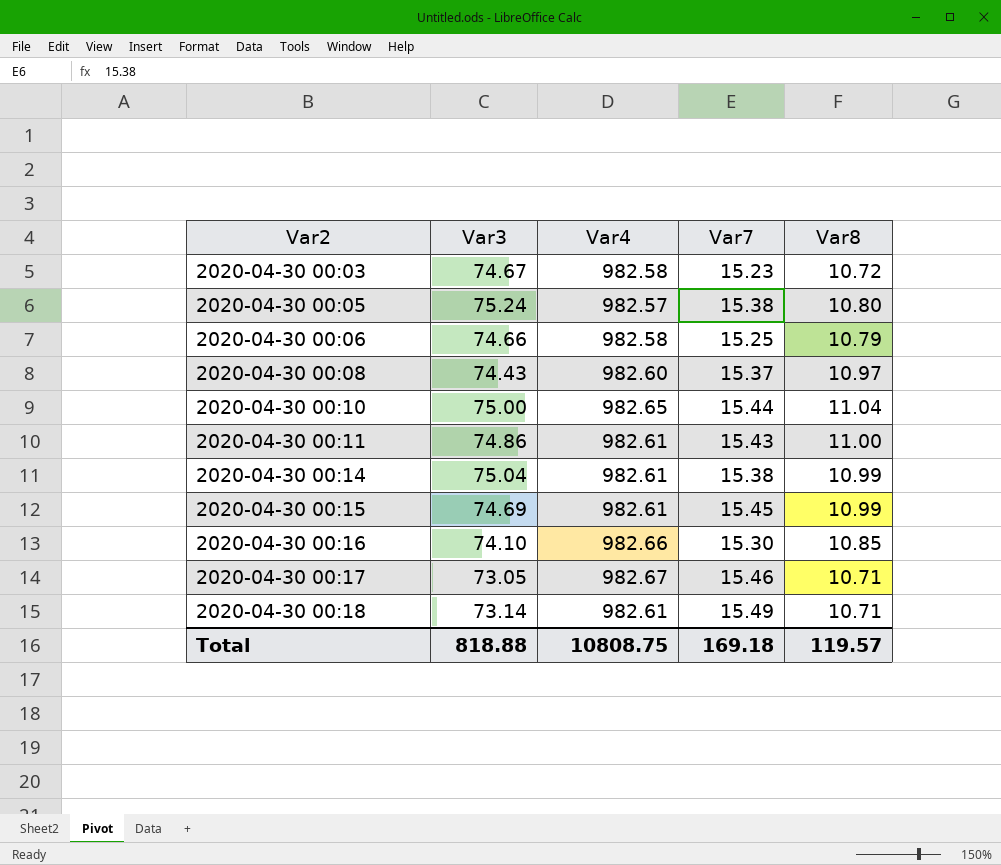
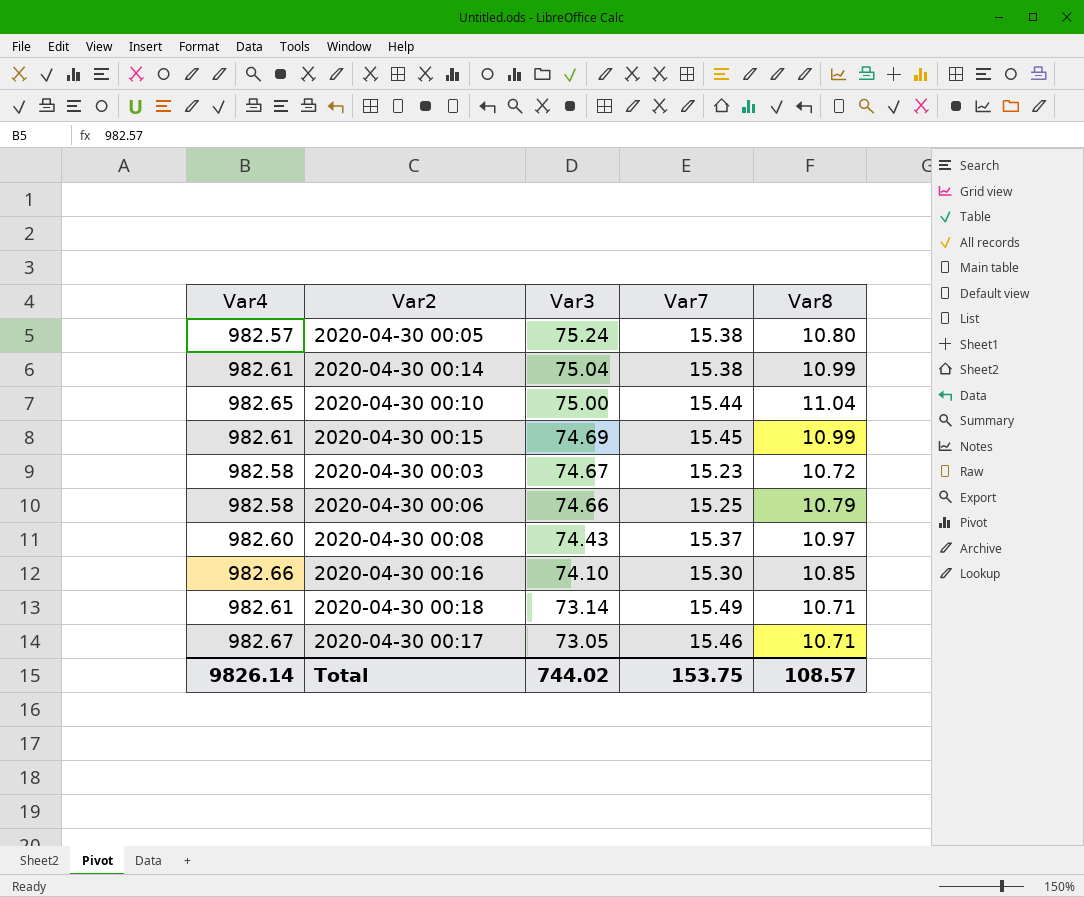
row order: Var2 ascending -> Var3 descending
column Var4 | position: 3 -> 1
row 2020-04-30 00:11: 74.86 | 982.61 | 15.43 | 11.00 -> none
Total | Var4: 10808.75 -> 9826.14
Total | Var3: 818.88 -> 744.02
Total | Var7: 169.18 -> 153.75
Total | Var8: 119.57 -> 108.57

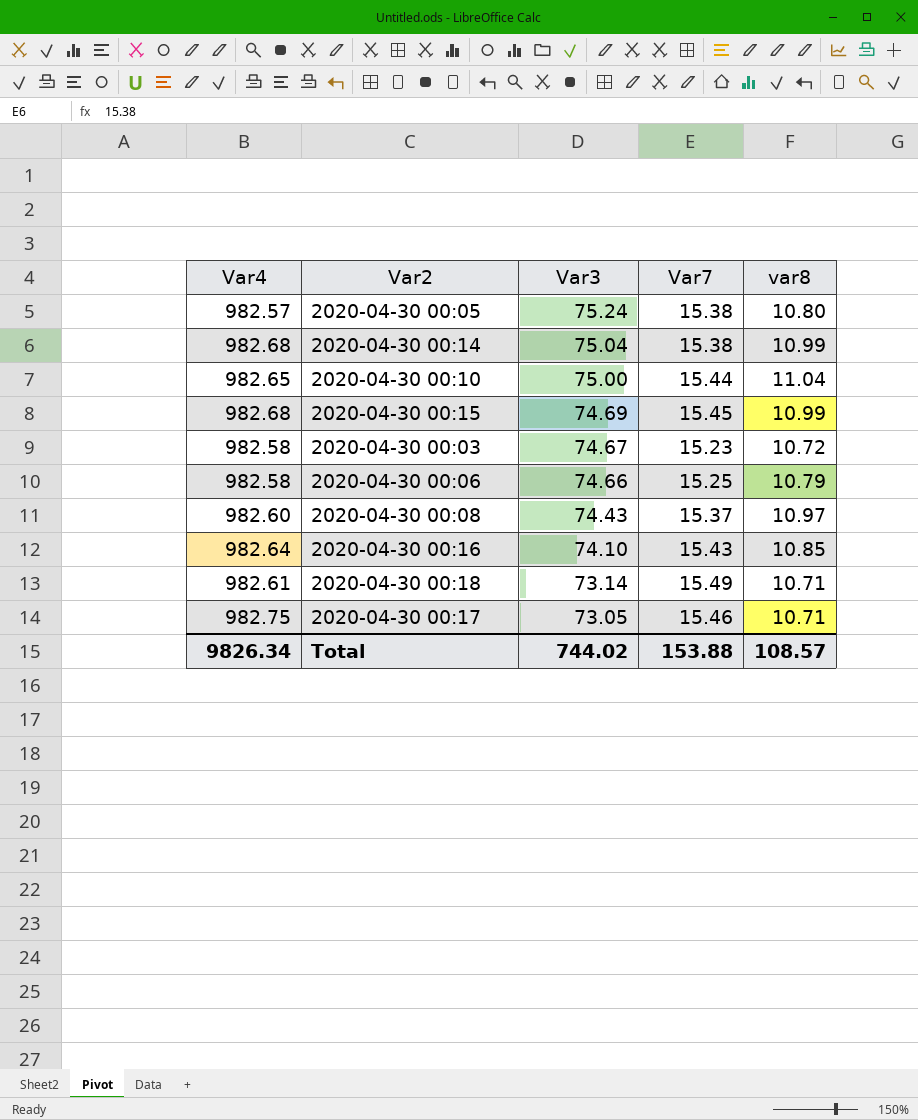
column name: Var8 -> var8
2020-04-30 00:14 | Var4: 982.61 -> 982.68
2020-04-30 00:15 | Var4: 982.61 -> 982.68
2020-04-30 00:16 | Var4: 982.66 -> 982.64
2020-04-30 00:16 | Var7: 15.30 -> 15.43
2020-04-30 00:17 | Var4: 982.67 -> 982.75
Total | Var4: 9826.14 -> 9826.34
Total | Var7: 153.75 -> 153.88

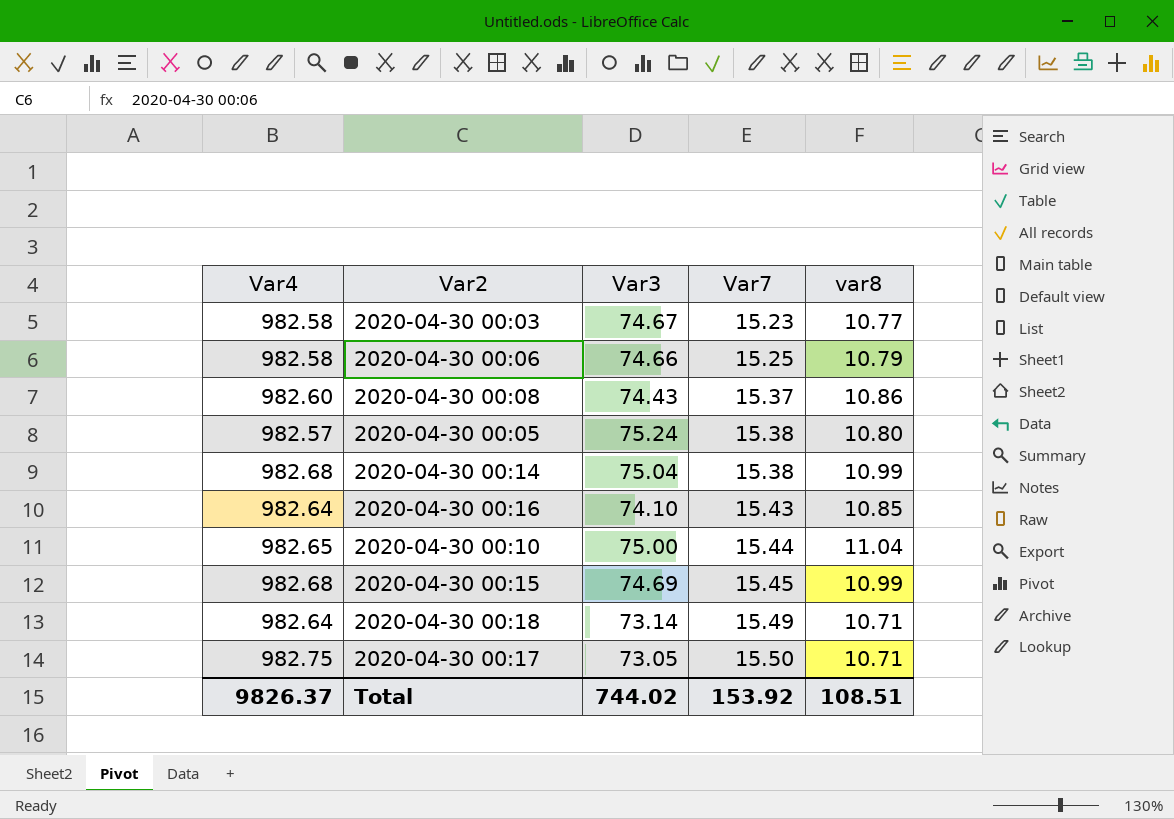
row order: Var3 descending -> Var7 ascending
2020-04-30 00:03 | var8: 10.72 -> 10.77
2020-04-30 00:08 | var8: 10.97 -> 10.86
2020-04-30 00:18 | Var4: 982.61 -> 982.64
2020-04-30 00:17 | Var7: 15.46 -> 15.50
Total | Var4: 9826.34 -> 9826.37
Total | Var7: 153.88 -> 153.92
Total | var8: 108.57 -> 108.51

